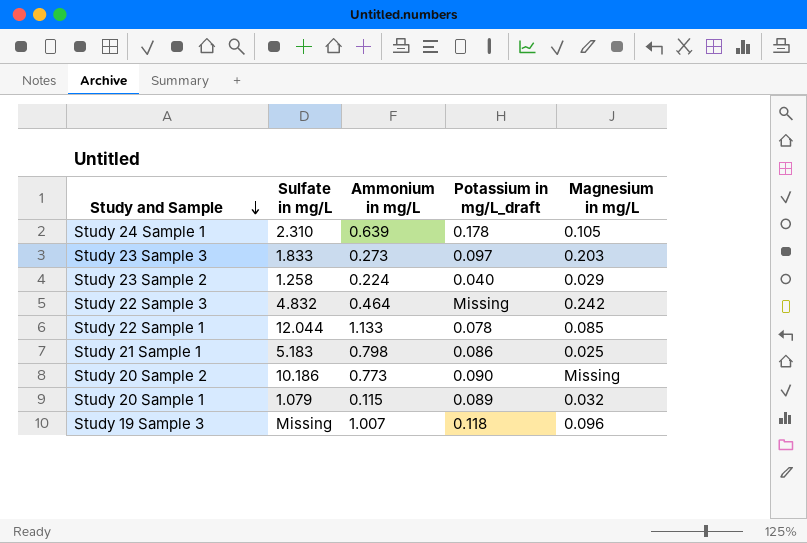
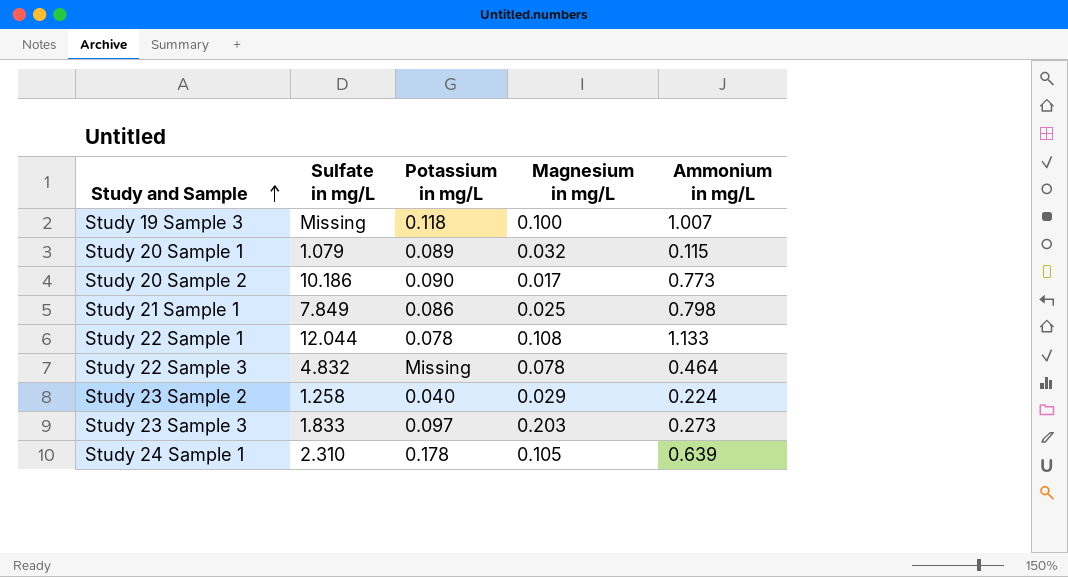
row order: Study and Sample descending -> Study and Sample ascending
column name: Potassium in mg/L_draft -> Potassium in mg/L
column Ammonium in mg/L | position: 3 -> 5
Study 19 Sample 3 | Magnesium in mg/L: 0.096 -> 0.100
Study 20 Sample 2 | Magnesium in mg/L: Missing -> 0.017
Study 21 Sample 1 | Sulfate in mg/L: 5.183 -> 7.849
Study 22 Sample 1 | Magnesium in mg/L: 0.085 -> 0.108
Study 22 Sample 3 | Magnesium in mg/L: 0.242 -> 0.078

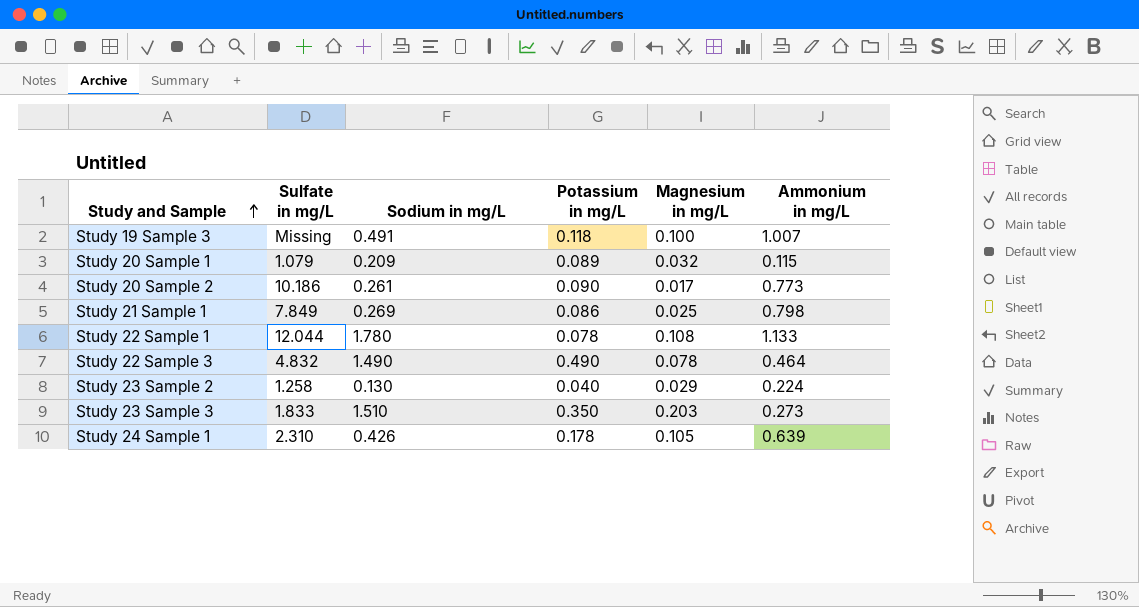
column Sodium in mg/L | position: none -> 3
Study 22 Sample 3 | Potassium in mg/L: Missing -> 0.490
Study 23 Sample 3 | Potassium in mg/L: 0.097 -> 0.350

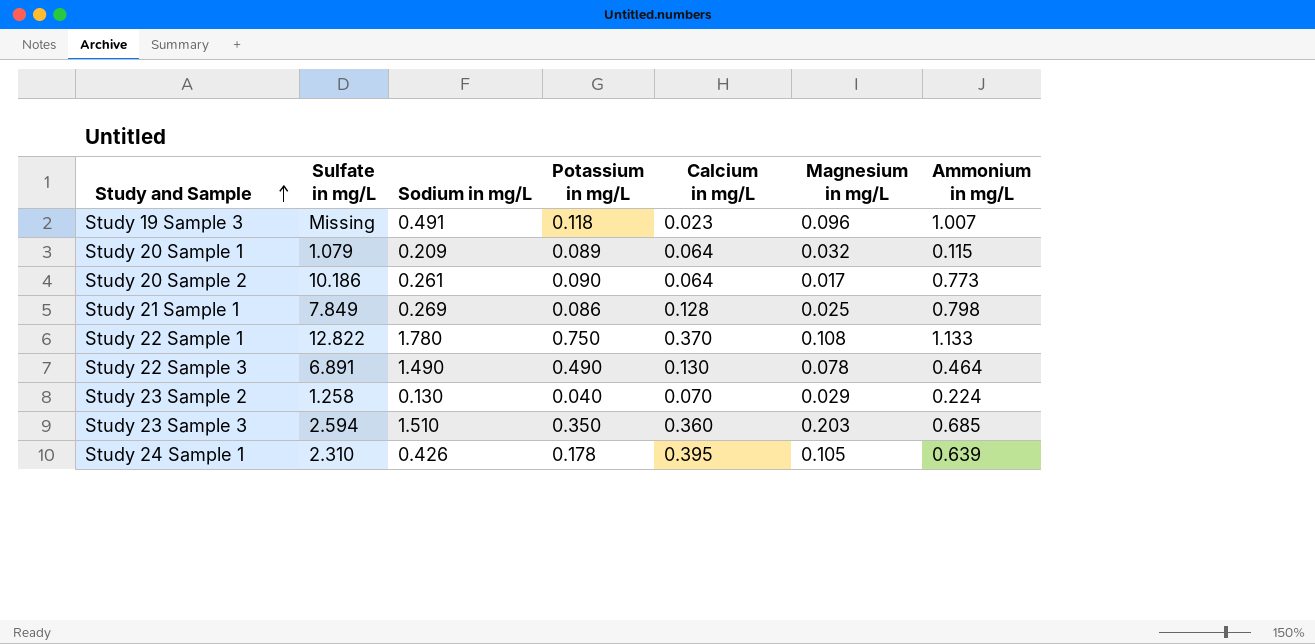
column Calcium in mg/L | position: none -> 5
Study 19 Sample 3 | Magnesium in mg/L: 0.100 -> 0.096
Study 22 Sample 1 | Sulfate in mg/L: 12.044 -> 12.822
Study 22 Sample 1 | Potassium in mg/L: 0.078 -> 0.750
Study 22 Sample 3 | Sulfate in mg/L: 4.832 -> 6.891
Study 23 Sample 3 | Sulfate in mg/L: 1.833 -> 2.594
Study 23 Sample 3 | Ammonium in mg/L: 0.273 -> 0.685

